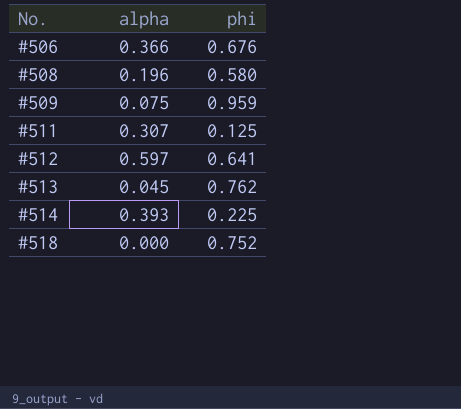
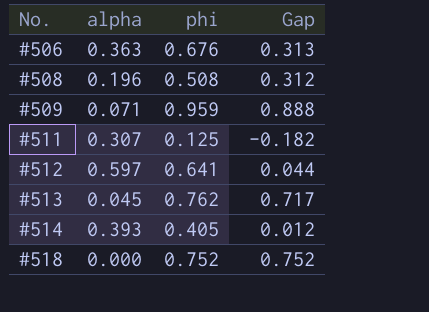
column Gap | formula: none -> [phi] - [alpha]
#506 | alpha: 0.366 -> 0.363
#508 | phi: 0.580 -> 0.508
#509 | alpha: 0.075 -> 0.071
#514 | phi: 0.225 -> 0.405

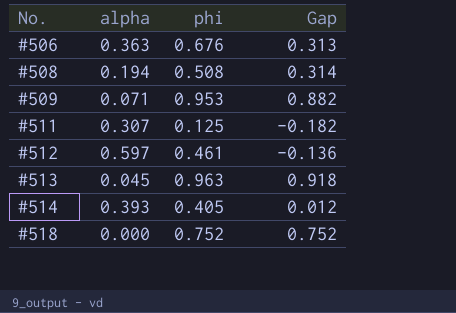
#508 | alpha: 0.196 -> 0.194
#508 | Gap: 0.312 -> 0.314
#509 | phi: 0.959 -> 0.953
#509 | Gap: 0.888 -> 0.882
#512 | phi: 0.641 -> 0.461
#512 | Gap: 0.044 -> -0.136
#513 | phi: 0.762 -> 0.963
#513 | Gap: 0.717 -> 0.918

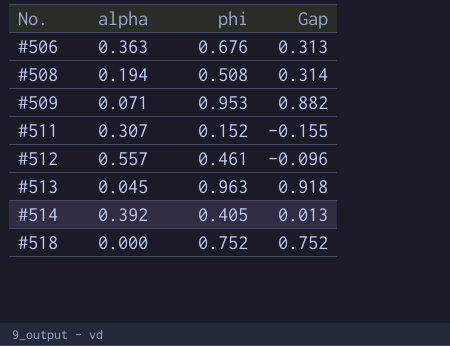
#511 | phi: 0.125 -> 0.152
#511 | Gap: -0.182 -> -0.155
#512 | alpha: 0.597 -> 0.557
#512 | Gap: -0.136 -> -0.096
#514 | alpha: 0.393 -> 0.392
#514 | Gap: 0.012 -> 0.013

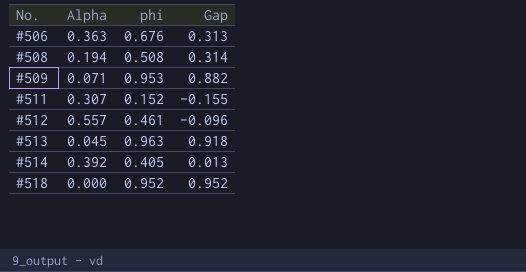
column name: alpha -> Alpha
#518 | phi: 0.752 -> 0.952
#518 | Gap: 0.752 -> 0.952

